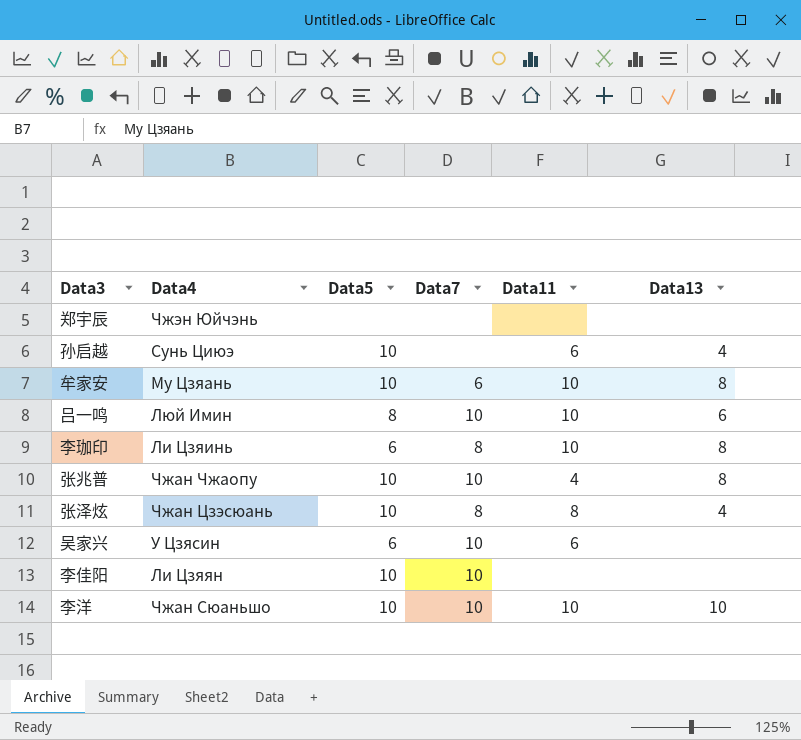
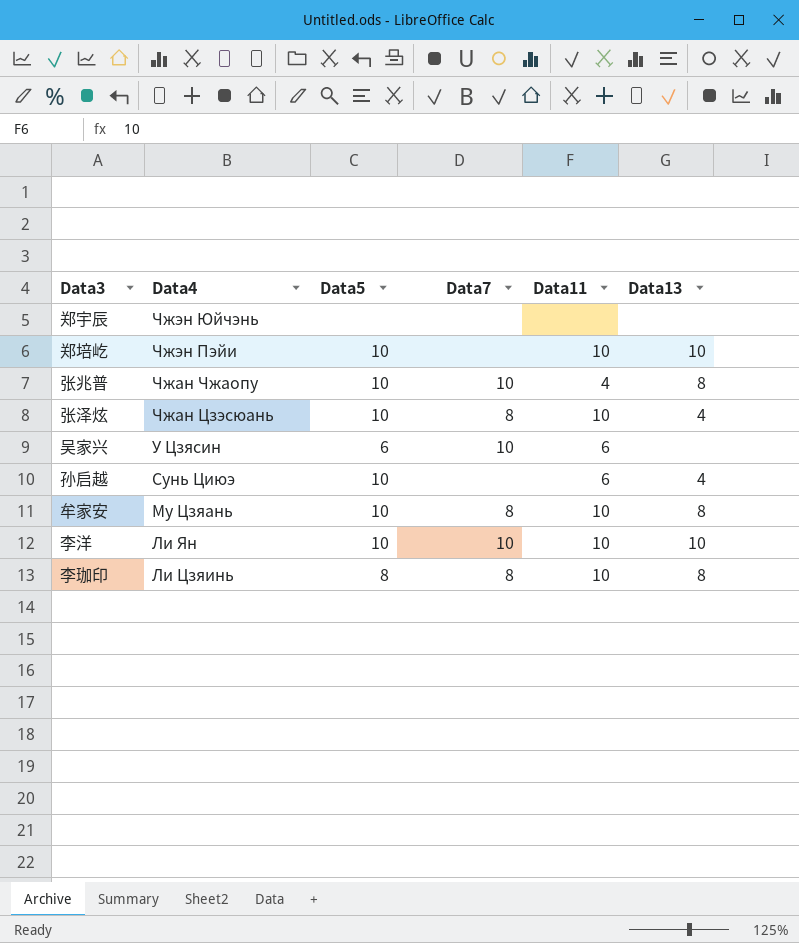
row order: none -> Data4 descending
row 吕一鸣: Люй Имин | 8 | 10 | 10 | 6 -> none
row 李佳阳: Ли Цзяян | 10 | 10 | none | none -> none
row 郑培屹: none -> Чжэн Пэйи | 10 | none | 10 | 10
张泽炫 | Data11: 8 -> 10
牟家安 | Data7: 6 -> 8
李洋 | Data4: Чжан Сюаньшо -> Ли Ян
李珈印 | Data5: 6 -> 8

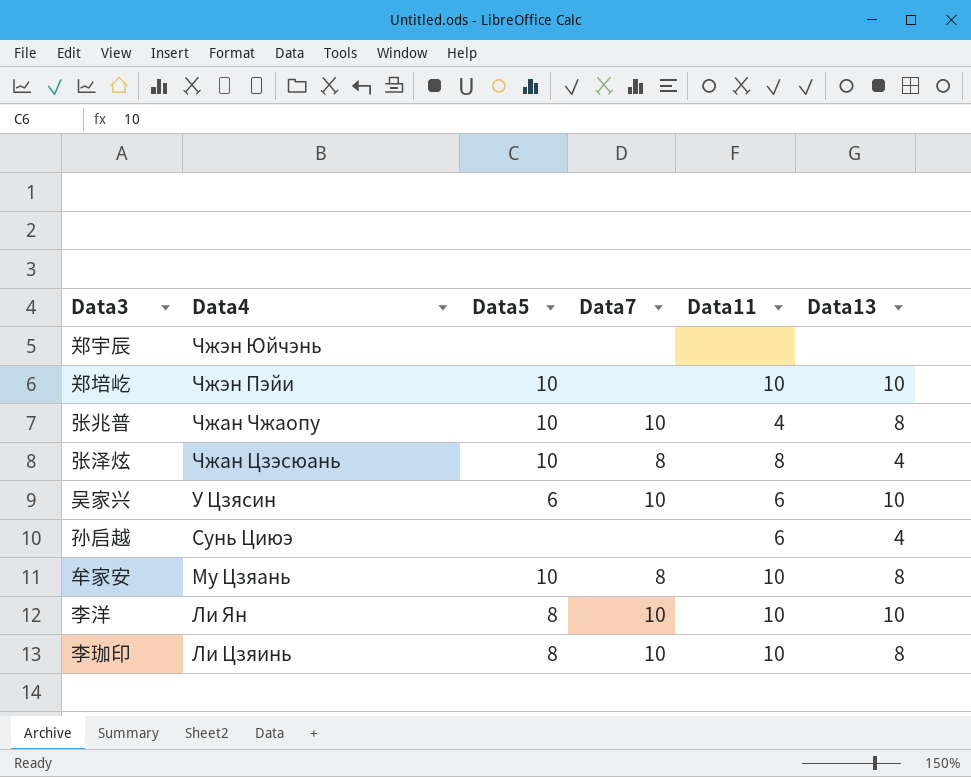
张泽炫 | Data11: 10 -> 8
吴家兴 | Data13: none -> 10
孙启越 | Data5: 10 -> none
李洋 | Data5: 10 -> 8
李珈印 | Data7: 8 -> 10

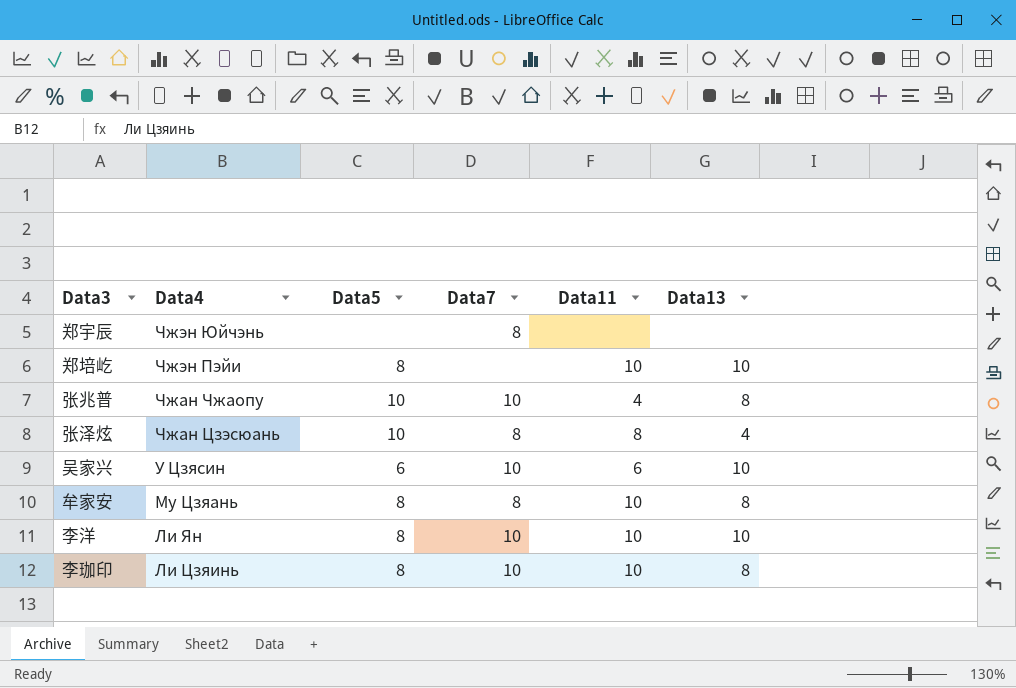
row 孙启越: Сунь Циюэ | none | none | 6 | 4 -> none
郑宇辰 | Data7: none -> 8
郑培屹 | Data5: 10 -> 8
牟家安 | Data5: 10 -> 8

